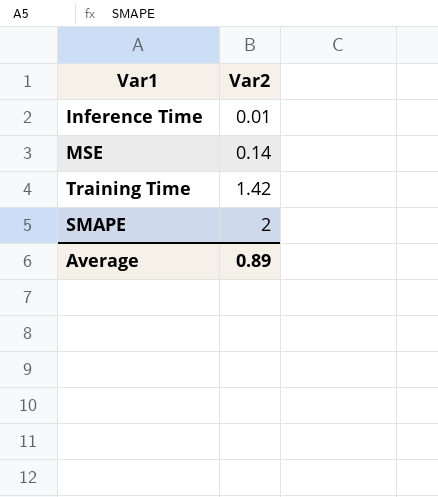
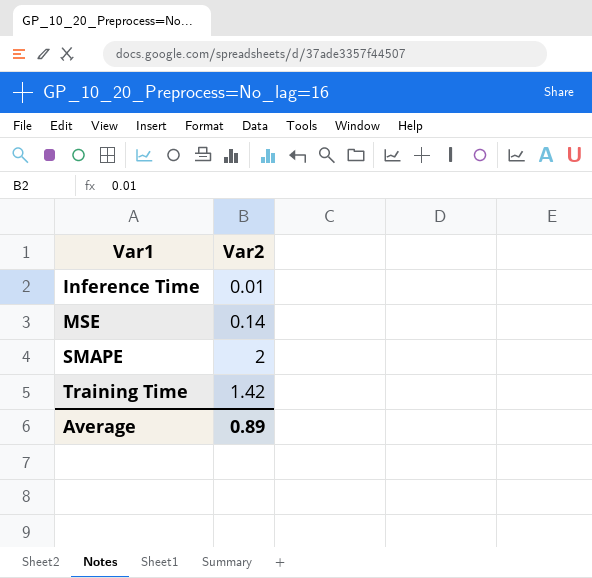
row order: Var2 ascending -> Var1 ascending

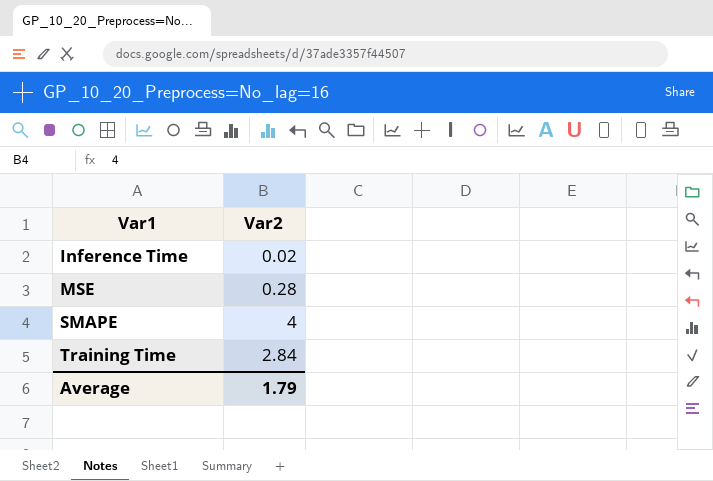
Inference Time | Var2: 0.01 -> 0.02
MSE | Var2: 0.14 -> 0.28
SMAPE | Var2: 2 -> 4
Training Time | Var2: 1.42 -> 2.84
Average | Var2: 0.89 -> 1.79

